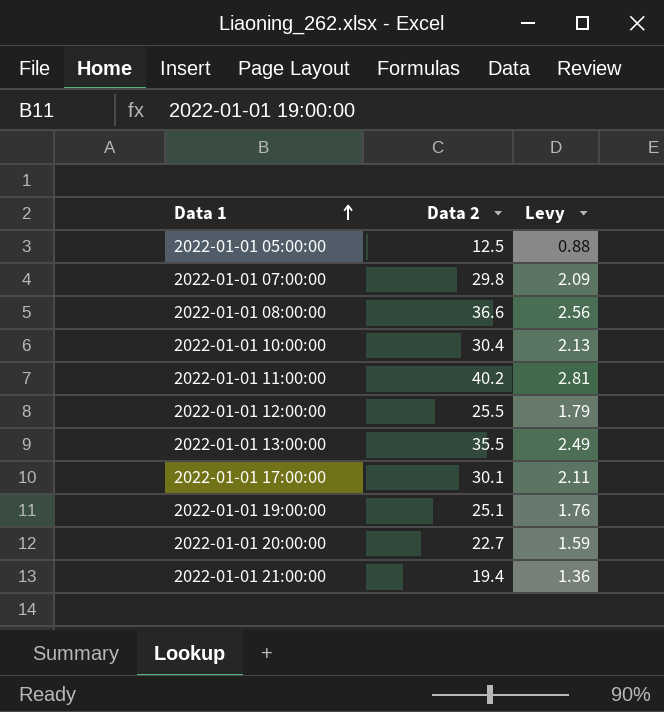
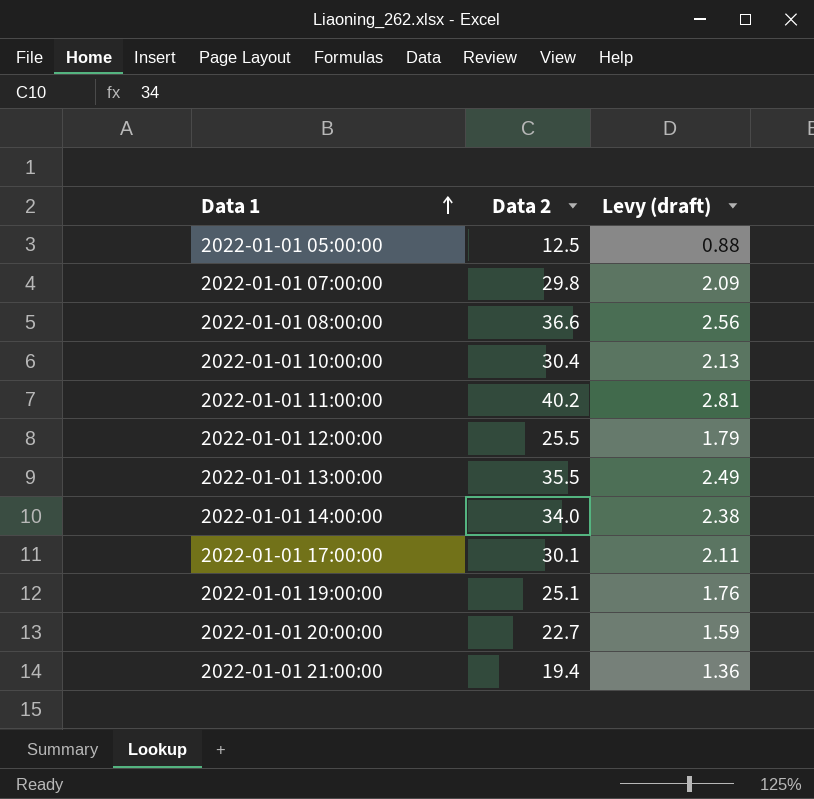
column name: Levy -> Levy (draft)
row 2022-01-01 14:00:00: none -> 34.0 | 2.38

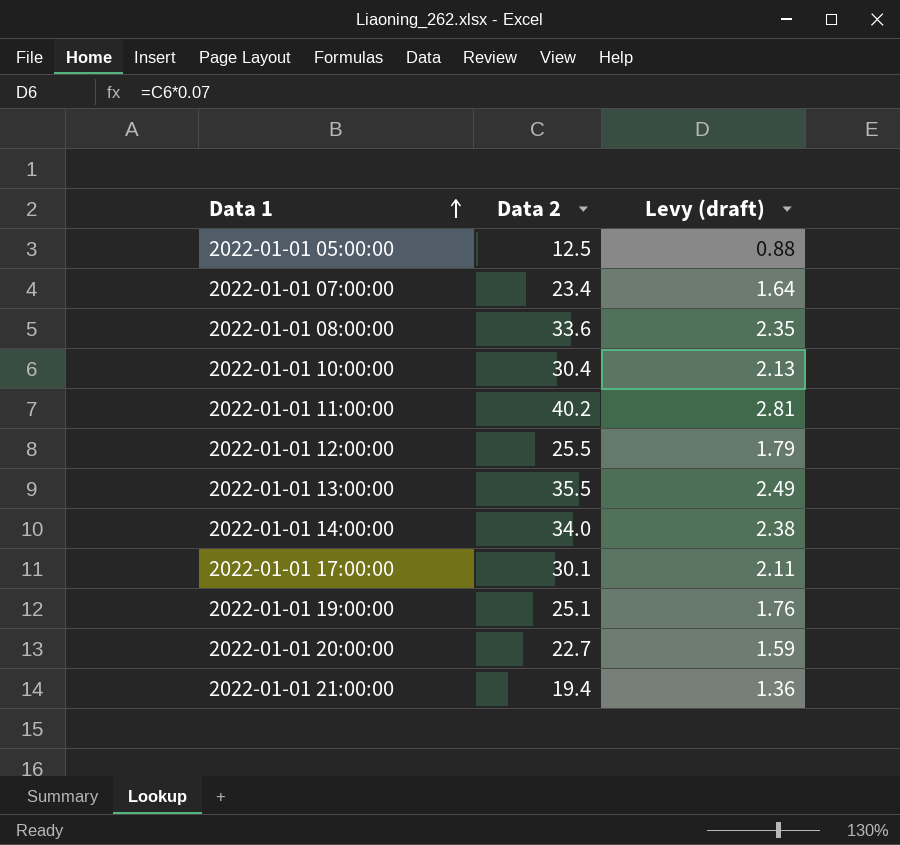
2022-01-01 07:00:00 | Data 2: 29.8 -> 23.4
2022-01-01 07:00:00 | Levy (draft): 2.09 -> 1.64
2022-01-01 08:00:00 | Data 2: 36.6 -> 33.6
2022-01-01 08:00:00 | Levy (draft): 2.56 -> 2.35

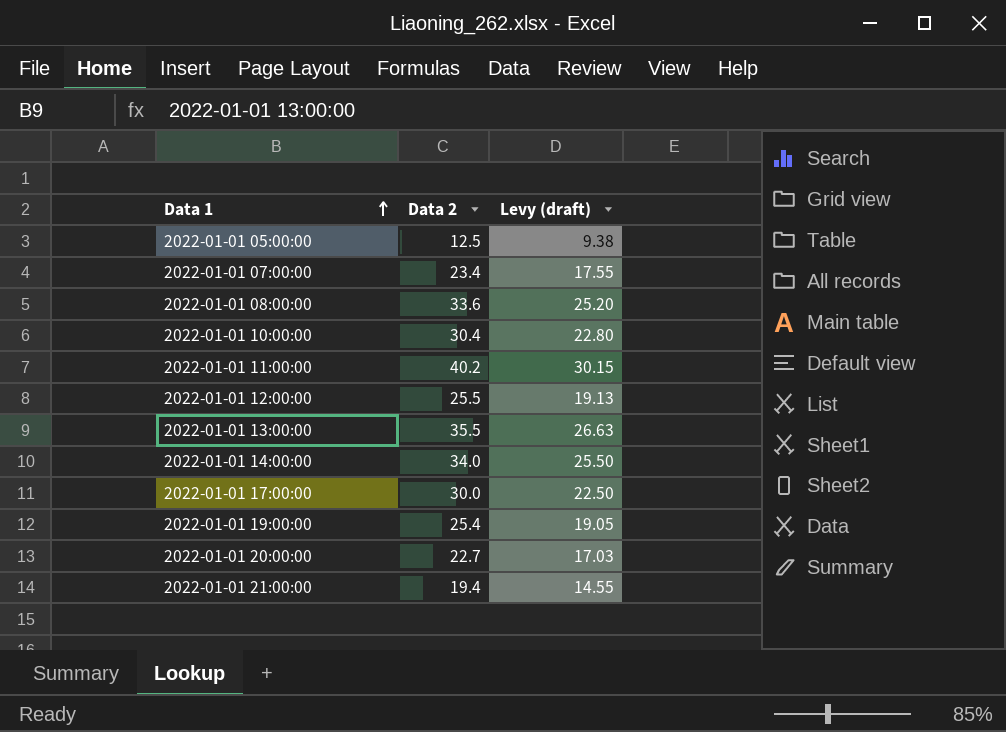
column Levy (draft) | formula: [Data 2] * 0.07 -> [Data 2] * 0.75
2022-01-01 17:00:00 | Data 2: 30.1 -> 30.0
2022-01-01 19:00:00 | Data 2: 25.1 -> 25.4

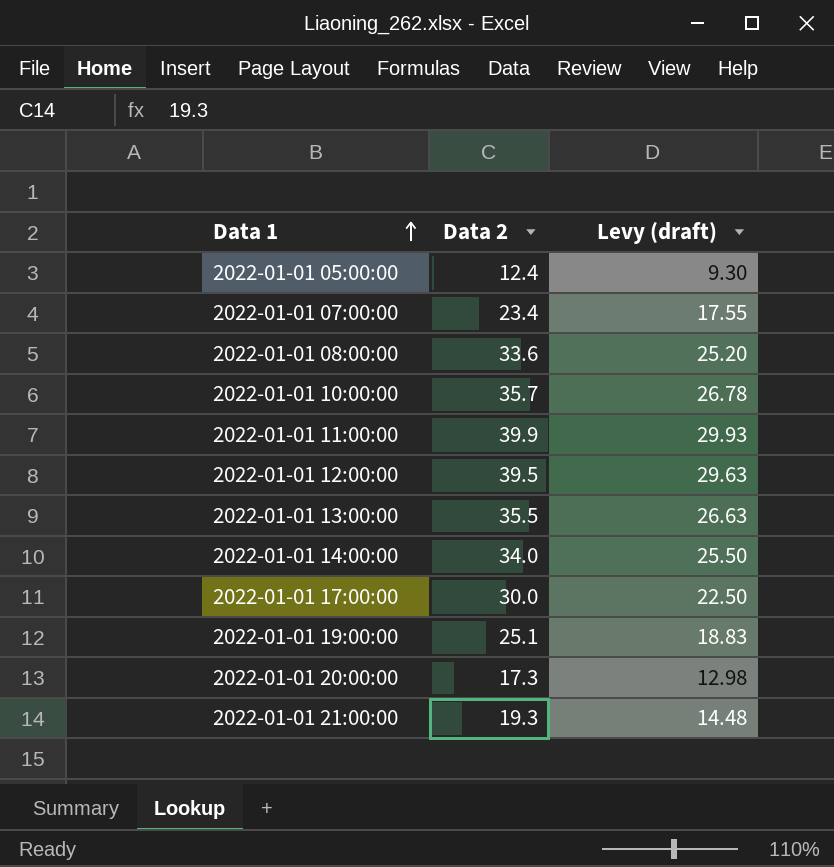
2022-01-01 05:00:00 | Data 2: 12.5 -> 12.4
2022-01-01 05:00:00 | Levy (draft): 9.38 -> 9.30
2022-01-01 10:00:00 | Data 2: 30.4 -> 35.7
2022-01-01 10:00:00 | Levy (draft): 22.80 -> 26.78
2022-01-01 11:00:00 | Data 2: 40.2 -> 39.9
2022-01-01 11:00:00 | Levy (draft): 30.15 -> 29.93
2022-01-01 12:00:00 | Data 2: 25.5 -> 39.5
2022-01-01 12:00:00 | Levy (draft): 19.13 -> 29.63
2022-01-01 19:00:00 | Data 2: 25.4 -> 25.1
2022-01-01 19:00:00 | Levy (draft): 19.05 -> 18.83
2022-01-01 20:00:00 | Data 2: 22.7 -> 17.3
2022-01-01 20:00:00 | Levy (draft): 17.03 -> 12.98
2022-01-01 21:00:00 | Data 2: 19.4 -> 19.3
2022-01-01 21:00:00 | Levy (draft): 14.55 -> 14.48

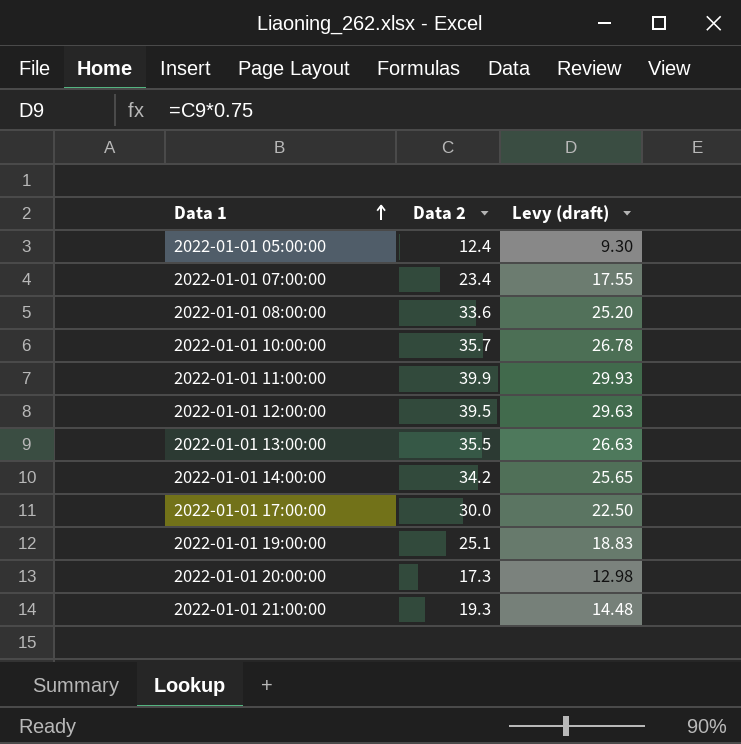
2022-01-01 14:00:00 | Data 2: 34.0 -> 34.2
2022-01-01 14:00:00 | Levy (draft): 25.50 -> 25.65

